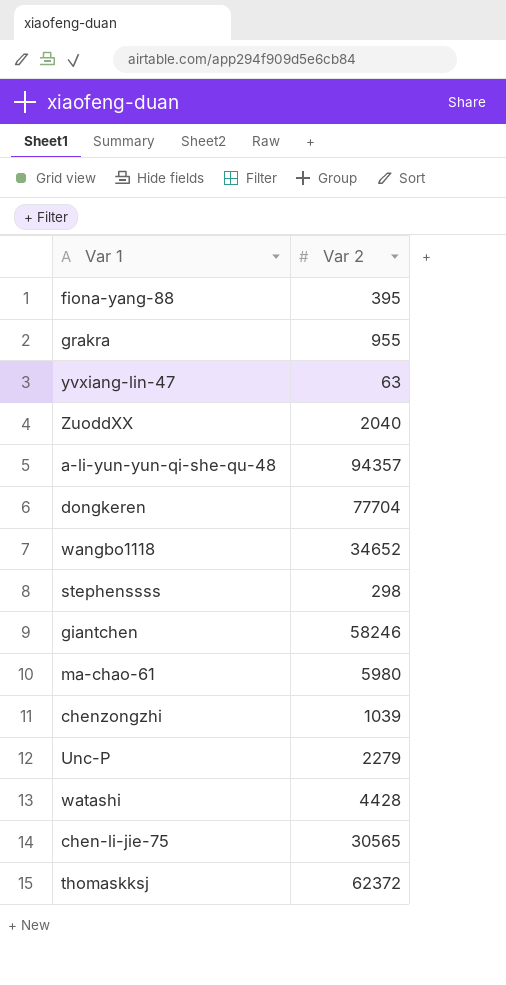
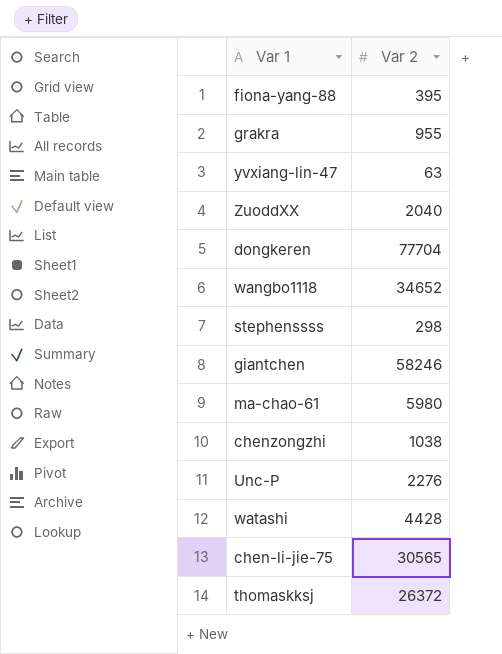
row a-li-yun-yun-qi-she-qu-48: 94357 -> none
chenzongzhi | Var 2: 1039 -> 1038
Unc-P | Var 2: 2279 -> 2276
thomaskksj | Var 2: 62372 -> 26372

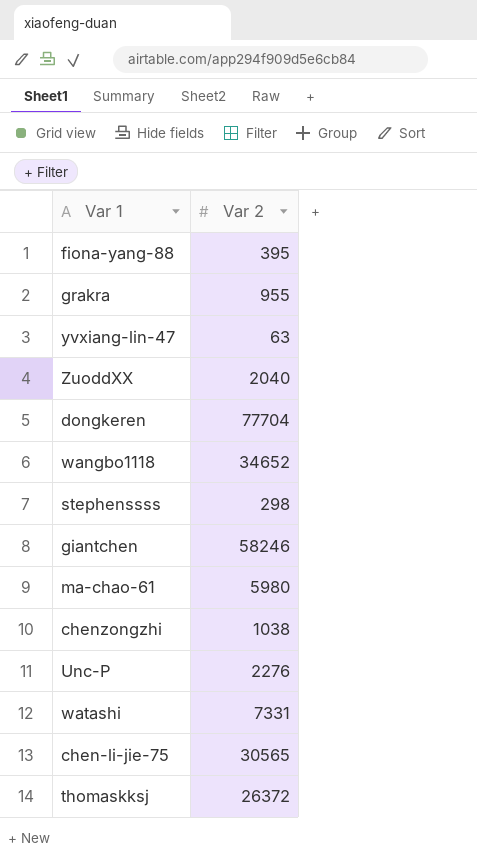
watashi | Var 2: 4428 -> 7331

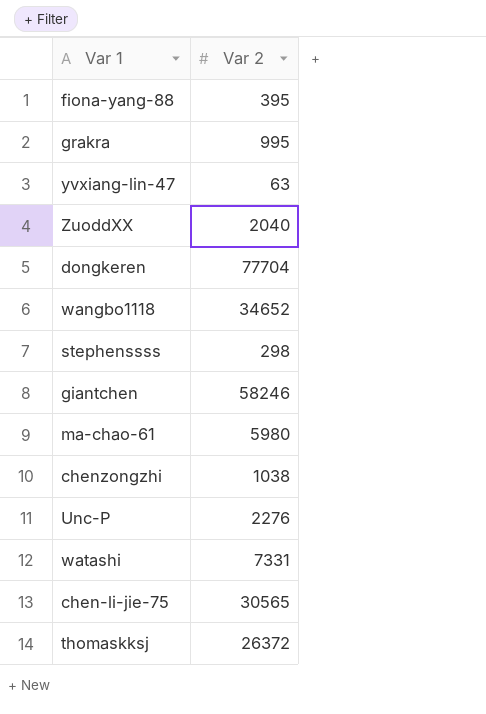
grakra | Var 2: 955 -> 995

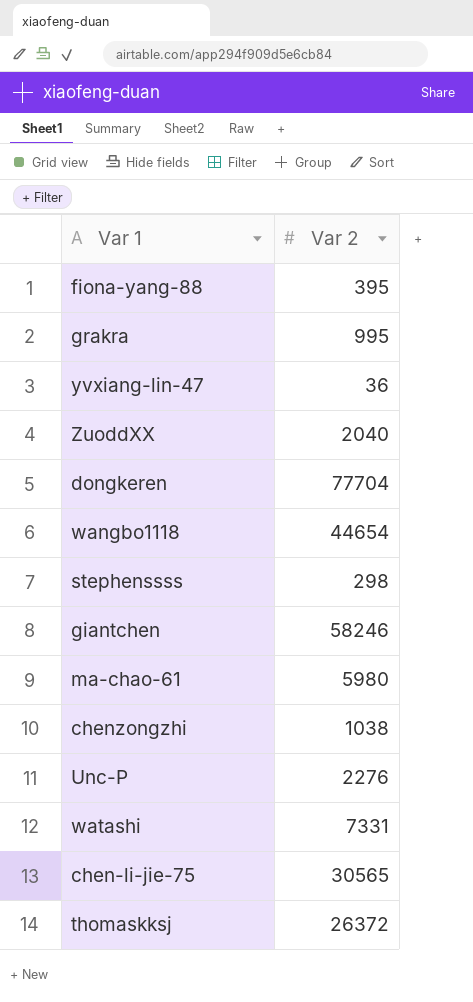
yvxiang-lin-47 | Var 2: 63 -> 36
wangbo1118 | Var 2: 34652 -> 44654

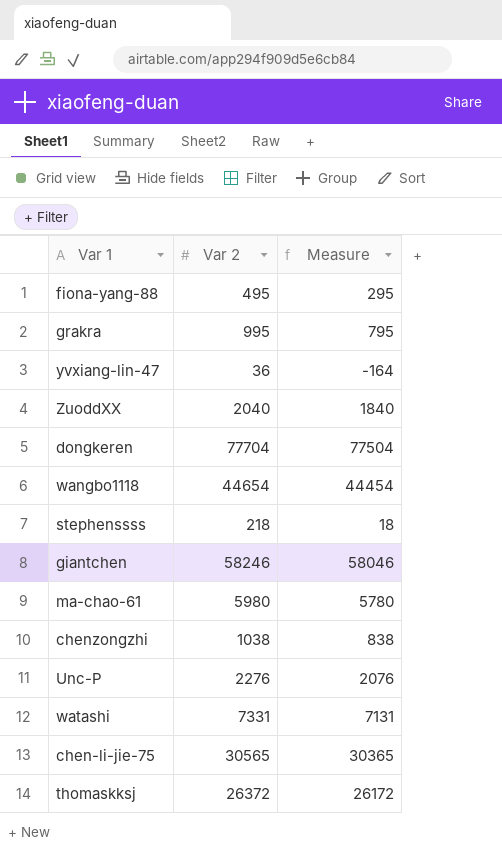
column Measure | formula: none -> [Var 2] - 200
fiona-yang-88 | Var 2: 395 -> 495
stephenssss | Var 2: 298 -> 218

